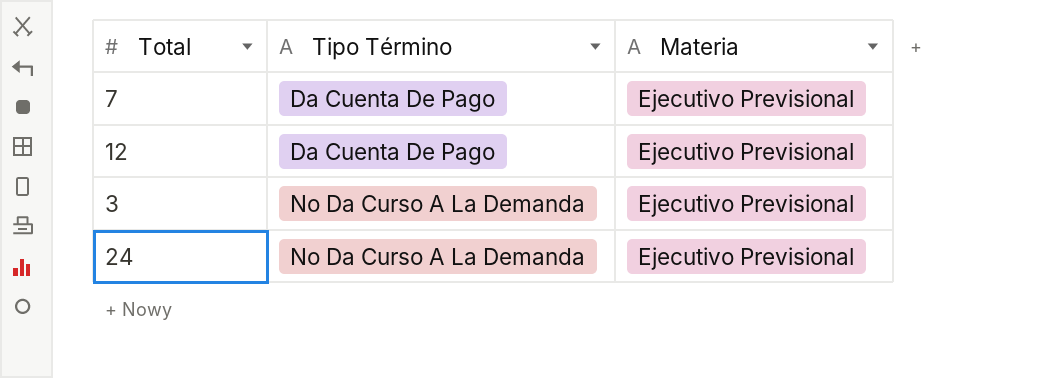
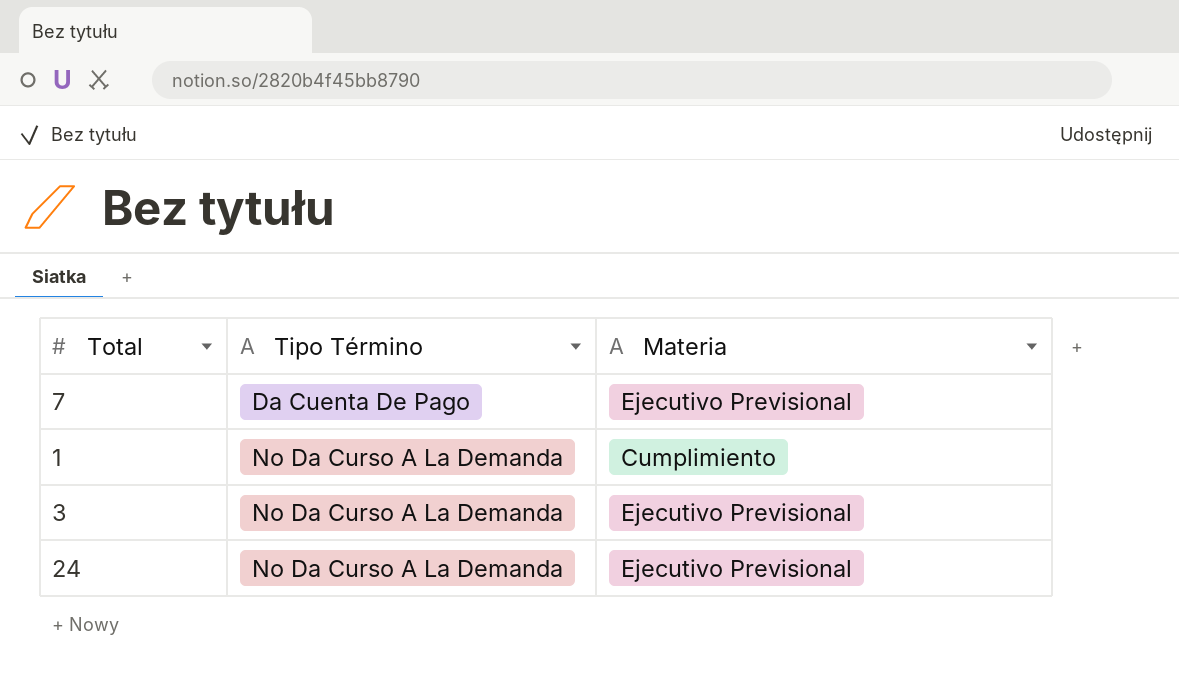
row 12: Da Cuenta De Pago | Ejecutivo Previsional -> none
row 1: none -> No Da Curso A La Demanda | Cumplimiento

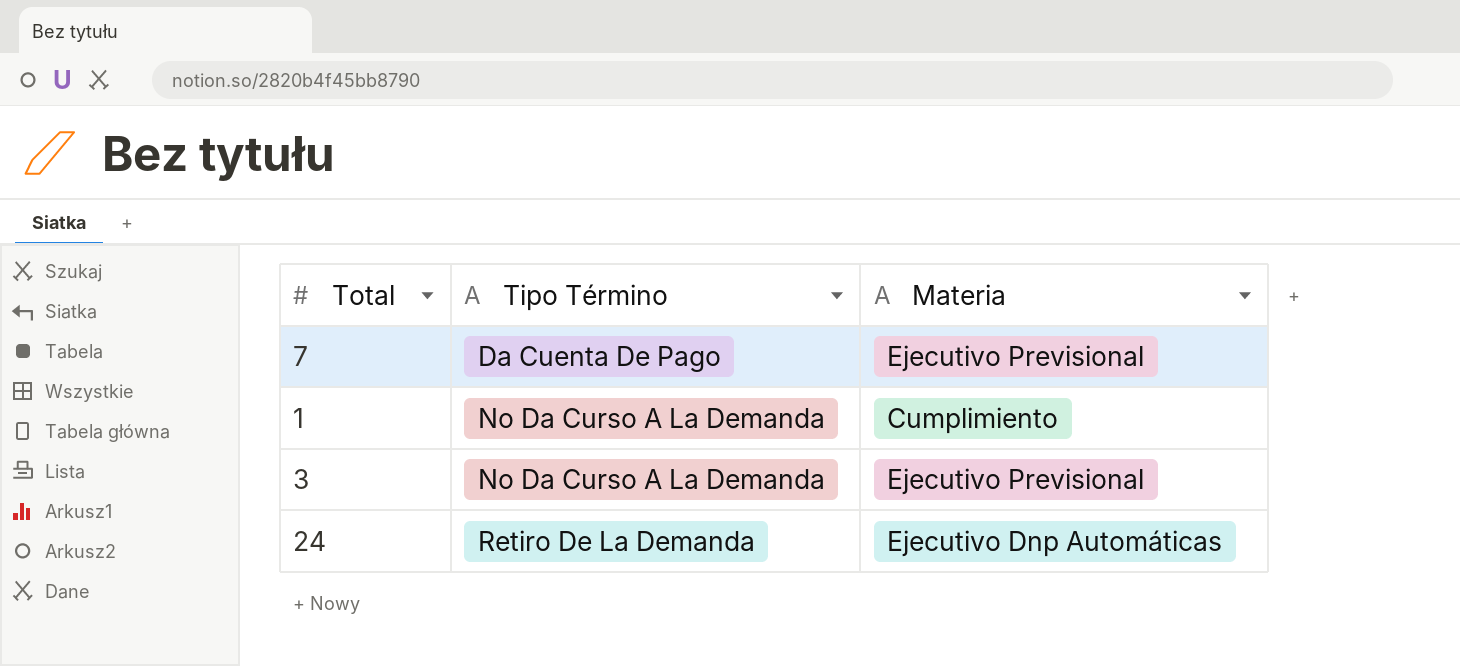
24 | Tipo Término: No Da Curso A La Demanda -> Retiro De La Demanda
24 | Materia: Ejecutivo Previsional -> Ejecutivo Dnp Automáticas

